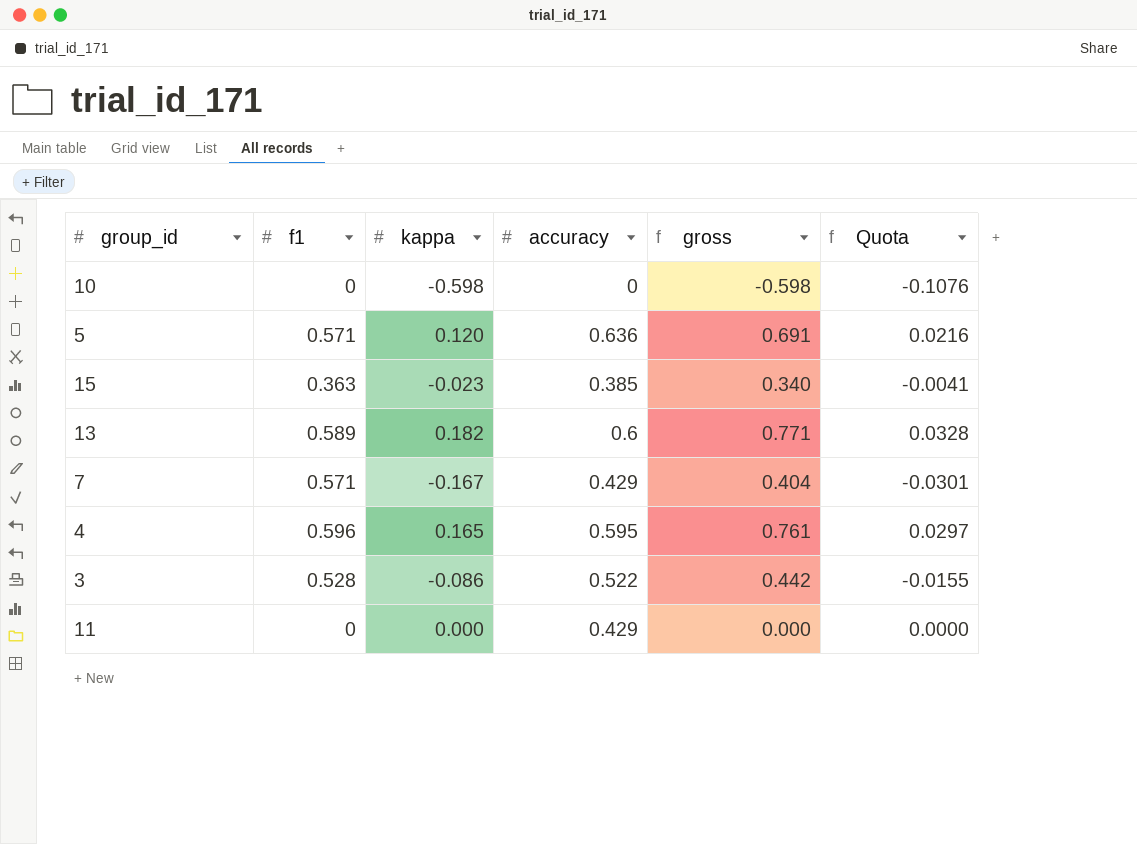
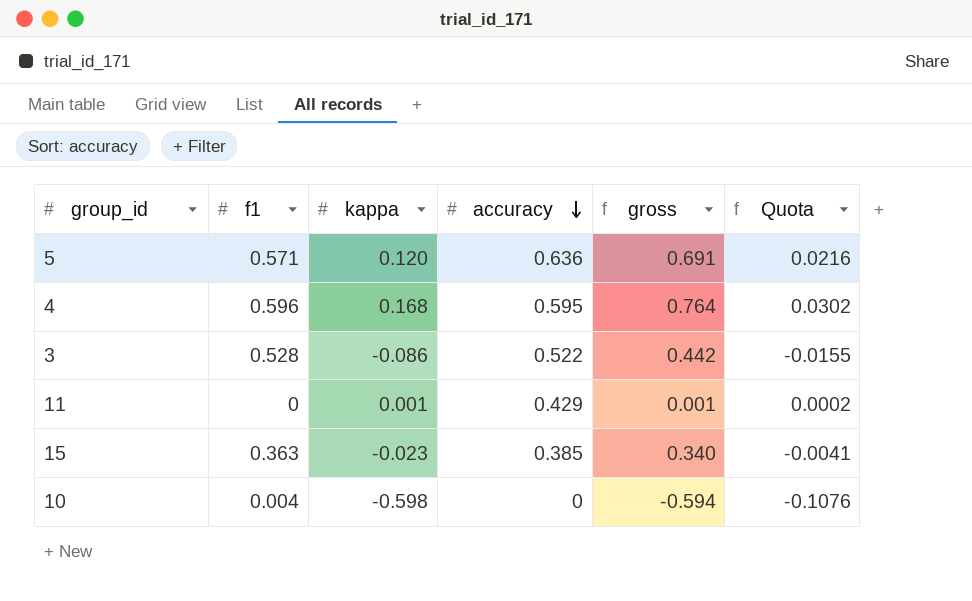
row order: none -> accuracy descending
row 13: 0.589 | 0.182 | 0.6 | 0.771 | 0.0328 -> none
row 7: 0.571 | -0.167 | 0.429 | 0.404 | -0.0301 -> none
4 | kappa: 0.165 -> 0.168
4 | gross: 0.761 -> 0.764
4 | Quota: 0.0297 -> 0.0302
11 | kappa: 0.000 -> 0.001
11 | gross: 0.000 -> 0.001
11 | Quota: 0.0000 -> 0.0002
10 | f1: 0 -> 0.004
10 | gross: -0.598 -> -0.594

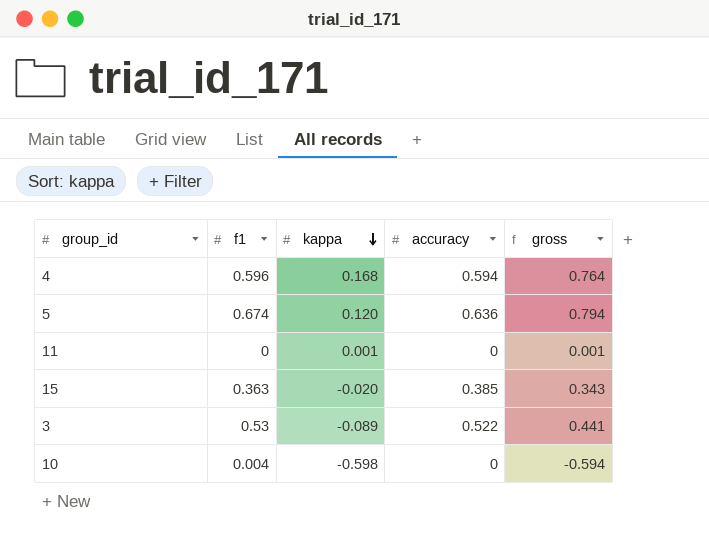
row order: accuracy descending -> kappa descending
column Quota | formula: [kappa] * 0.18 -> none
4 | accuracy: 0.595 -> 0.594
5 | f1: 0.571 -> 0.674
5 | gross: 0.691 -> 0.794
11 | accuracy: 0.429 -> 0
15 | kappa: -0.023 -> -0.020
15 | gross: 0.340 -> 0.343
3 | f1: 0.528 -> 0.53
3 | kappa: -0.086 -> -0.089
3 | gross: 0.442 -> 0.441

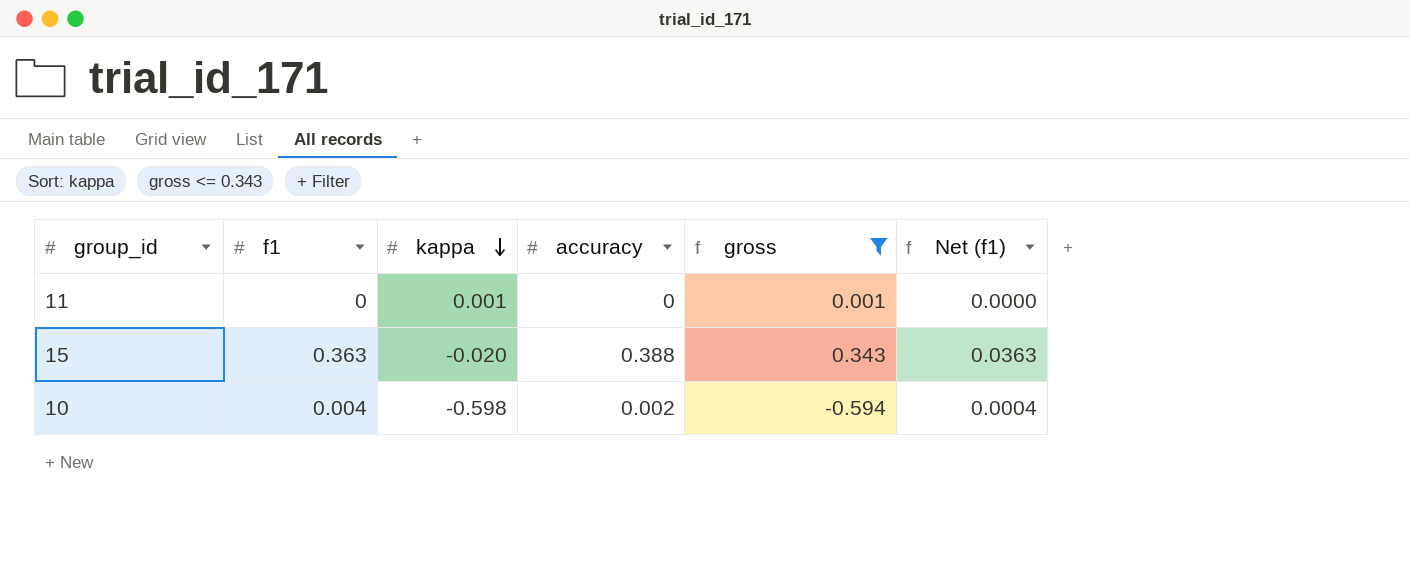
filter: none -> gross <= 0.343
column Net (f1) | formula: none -> [f1] * 0.1
15 | accuracy: 0.385 -> 0.388
10 | accuracy: 0 -> 0.002

